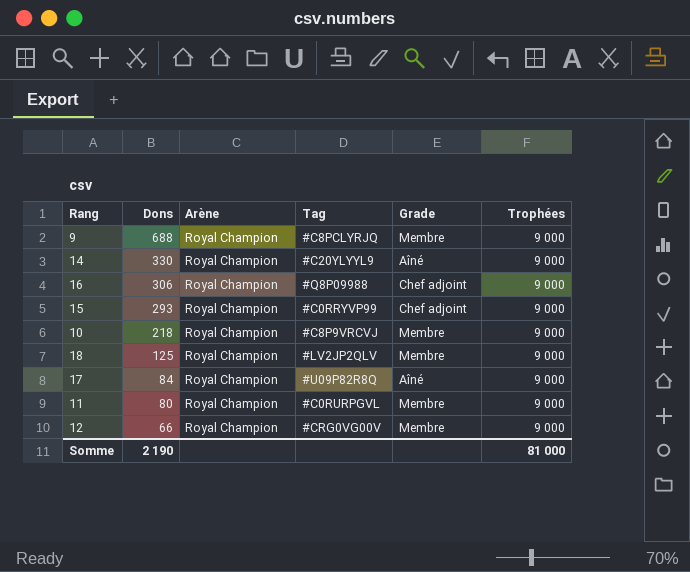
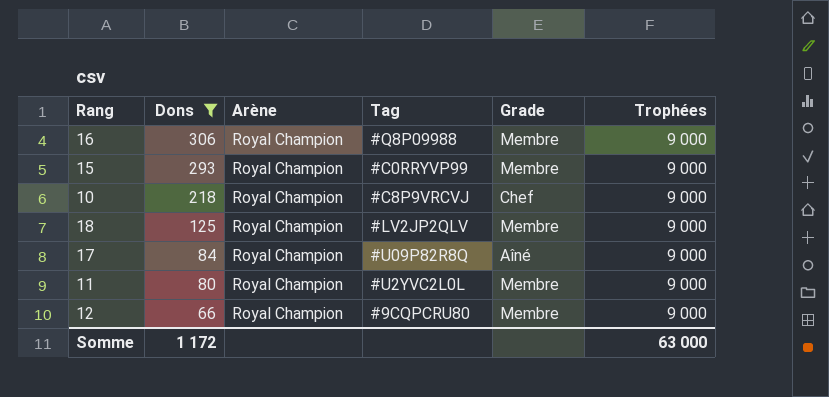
filter: none -> Dons <= 306
16 | Grade: Chef adjoint -> Membre
15 | Grade: Chef adjoint -> Membre
10 | Grade: Membre -> Chef
11 | Tag: #C0RURPGVL -> #U2YVC2L0L
12 | Tag: #CRG0VG00V -> #9CQPCRU80
Somme | Dons: 2 190 -> 1 172
Somme | Trophées: 81 000 -> 63 000

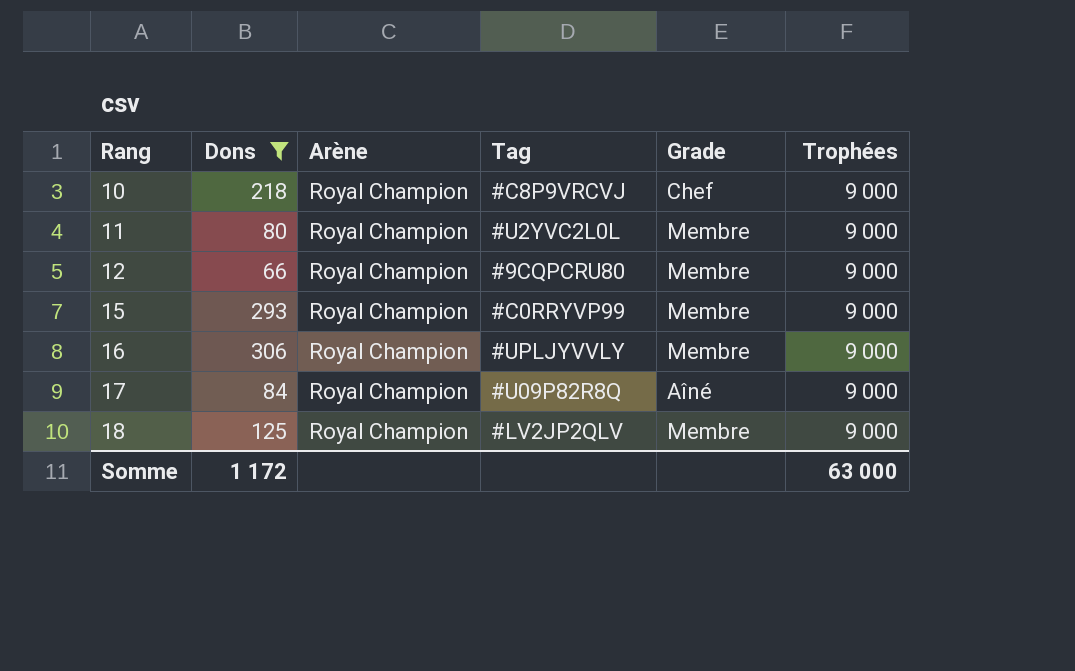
row order: Dons descending -> Rang ascending
16 | Tag: #Q8P09988 -> #UPLJYVVLY

